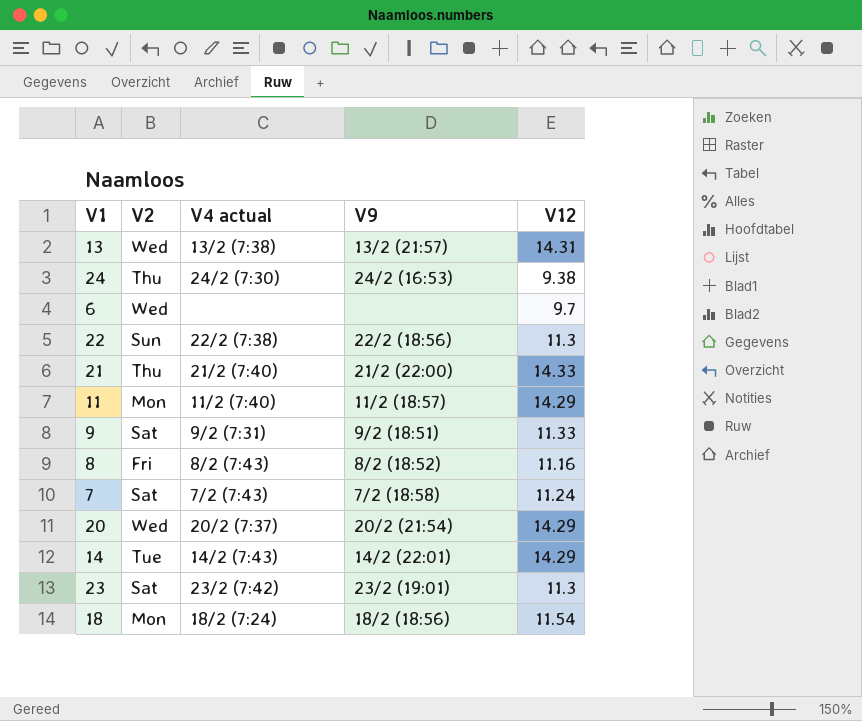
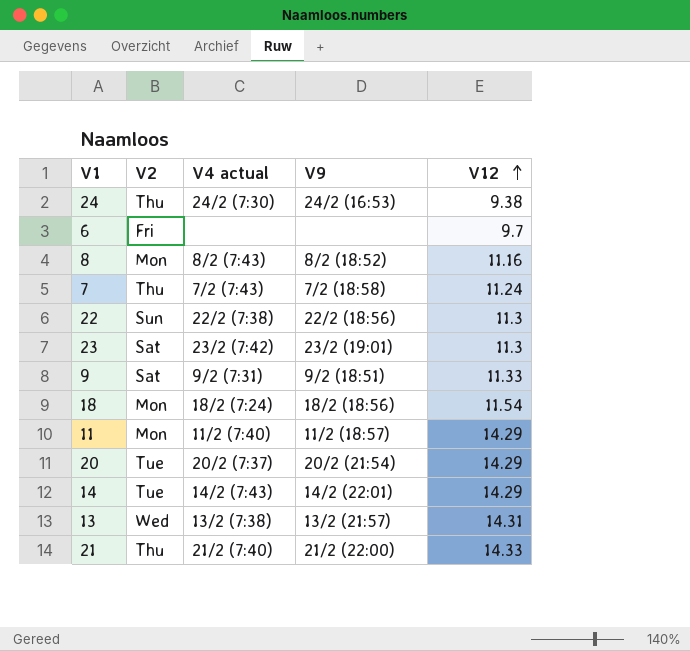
row order: none -> V12 ascending
6 | V2: Wed -> Fri
8 | V2: Fri -> Mon
7 | V2: Sat -> Thu
20 | V2: Wed -> Tue

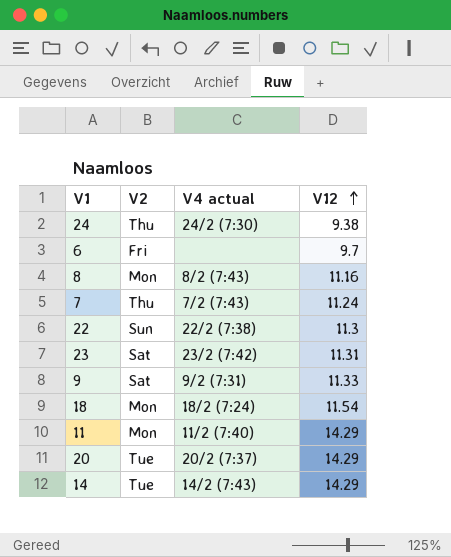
column V9 | position: 4 -> none
row 13: Wed | 13/2 (7:38) | 13/2 (21:57) | 14.31 -> none
row 21: Thu | 21/2 (7:40) | 21/2 (22:00) | 14.33 -> none
23 | V12: 11.3 -> 11.31

